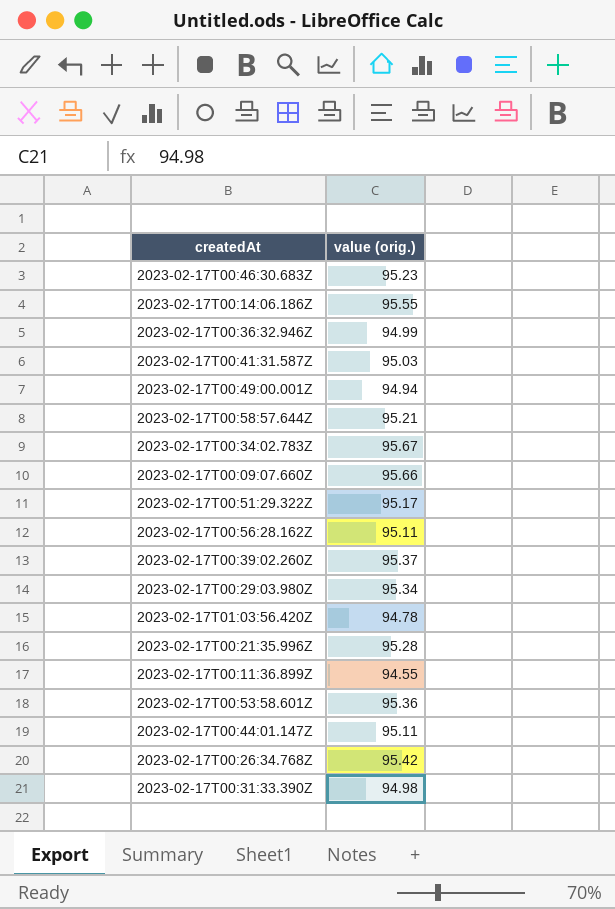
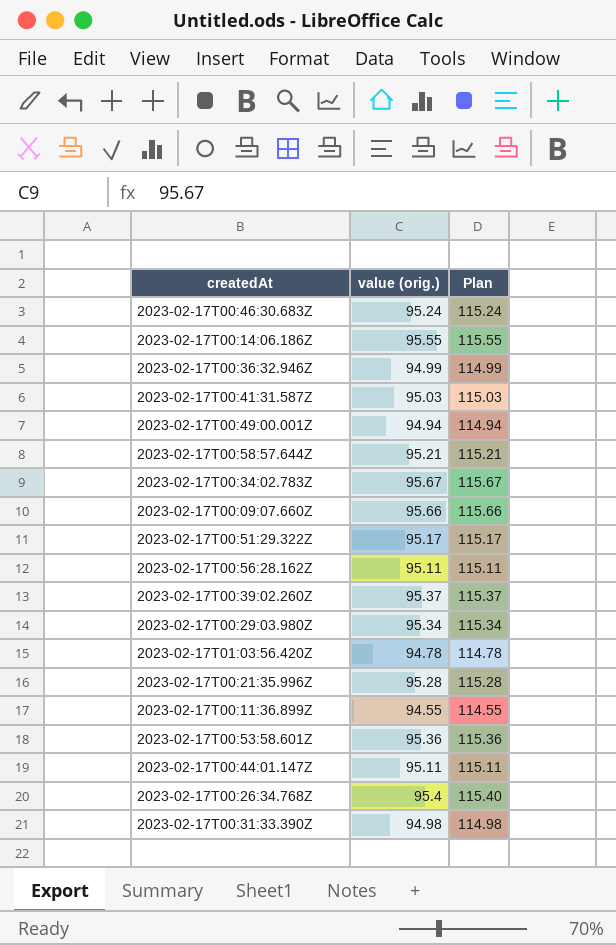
column Plan | formula: none -> [value (orig.)] + 20
2023-02-17T00:46:30.683Z | value (orig.): 95.23 -> 95.24
2023-02-17T00:26:34.768Z | value (orig.): 95.42 -> 95.4

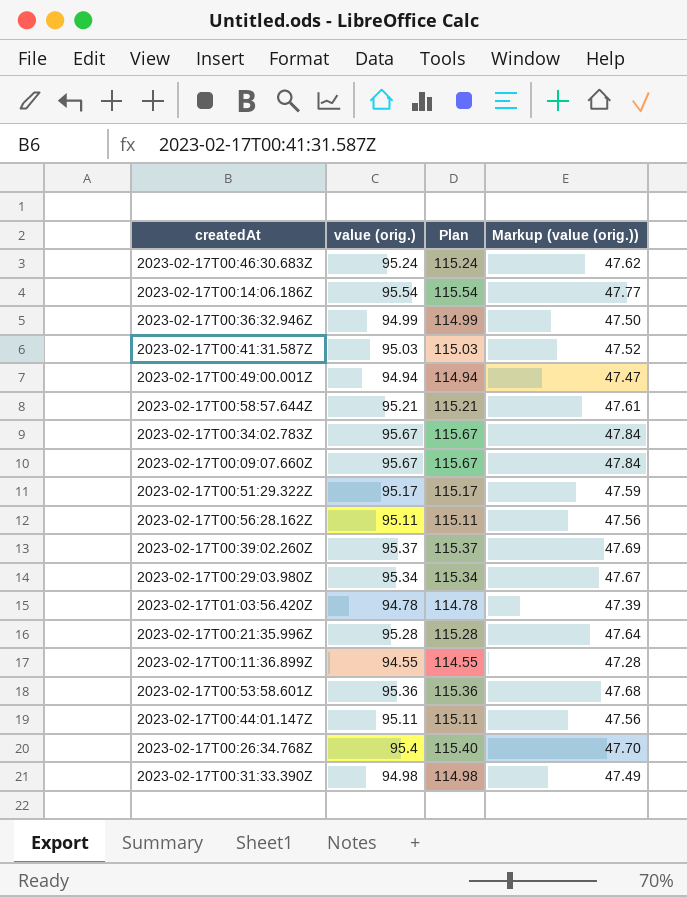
column Markup (value (orig.)) | formula: none -> [value (orig.)] * 0.5
2023-02-17T00:14:06.186Z | value (orig.): 95.55 -> 95.54
2023-02-17T00:14:06.186Z | Plan: 115.55 -> 115.54
2023-02-17T00:09:07.660Z | value (orig.): 95.66 -> 95.67
2023-02-17T00:09:07.660Z | Plan: 115.66 -> 115.67

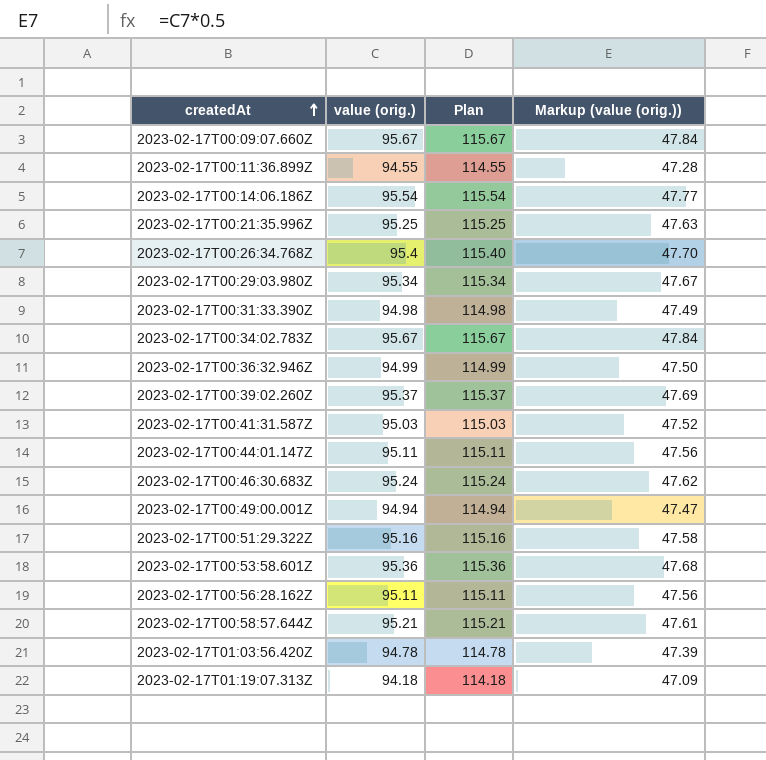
row order: none -> createdAt ascending
2023-02-17T00:21:35.996Z | value (orig.): 95.28 -> 95.25
2023-02-17T00:21:35.996Z | Plan: 115.28 -> 115.25
2023-02-17T00:21:35.996Z | Markup (value (orig.)): 47.64 -> 47.63
2023-02-17T00:51:29.322Z | value (orig.): 95.17 -> 95.16
2023-02-17T00:51:29.322Z | Plan: 115.17 -> 115.16
2023-02-17T00:51:29.322Z | Markup (value (orig.)): 47.59 -> 47.58
row 2023-02-17T01:19:07.313Z: none -> 94.18 | 114.18 | 47.09

